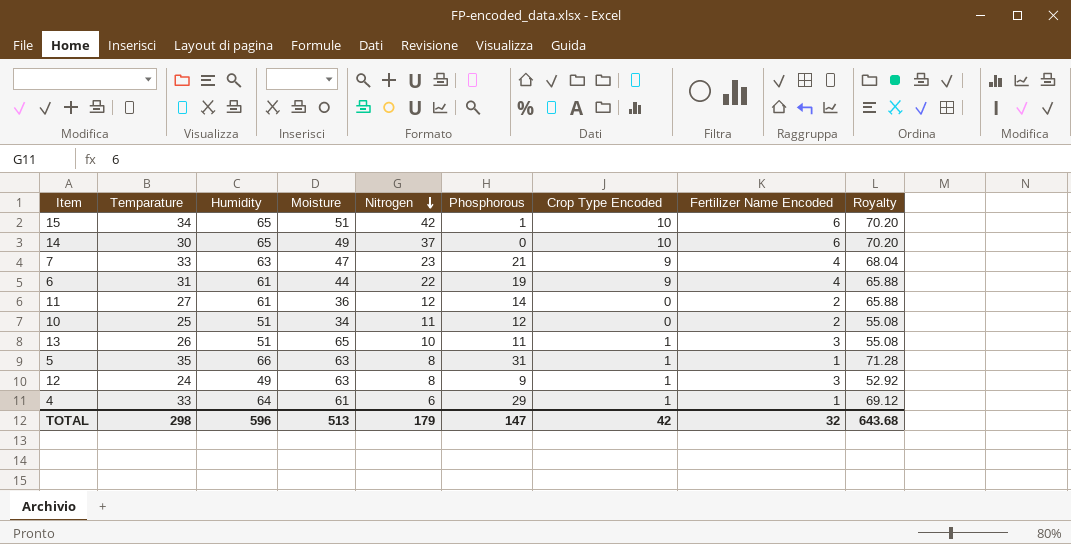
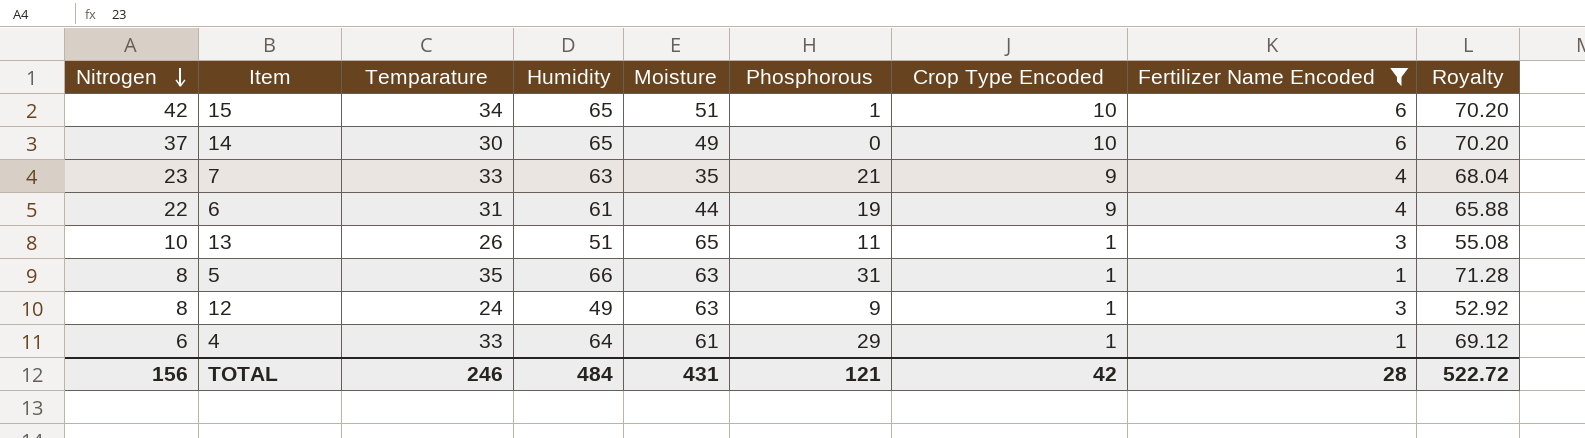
filter: none -> Fertilizer Name Encoded != 2
column Nitrogen | position: 5 -> 1
7 | Moisture: 47 -> 35
TOTAL | Nitrogen: 179 -> 156
TOTAL | Temparature: 298 -> 246
TOTAL | Humidity: 596 -> 484
TOTAL | Moisture: 513 -> 431
TOTAL | Phosphorous: 147 -> 121
TOTAL | Fertilizer Name Encoded: 32 -> 28
TOTAL | Royalty: 643.68 -> 522.72

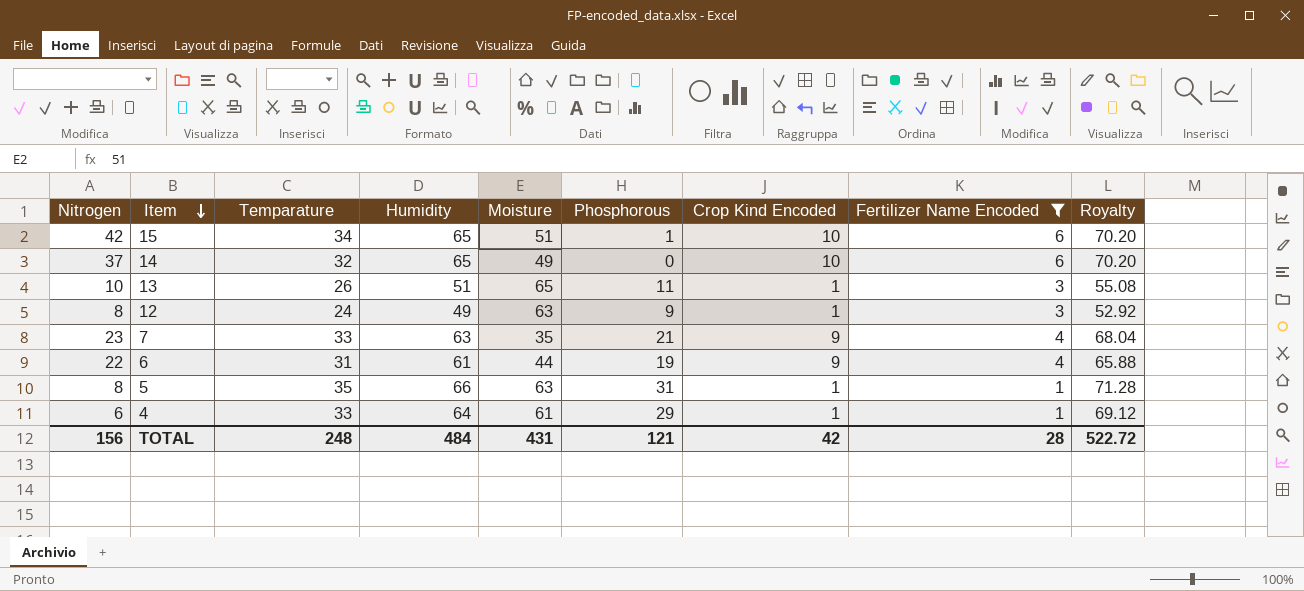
row order: Nitrogen descending -> Item descending
column name: Crop Type Encoded -> Crop Kind Encoded
14 | Temparature: 30 -> 32
TOTAL | Temparature: 246 -> 248

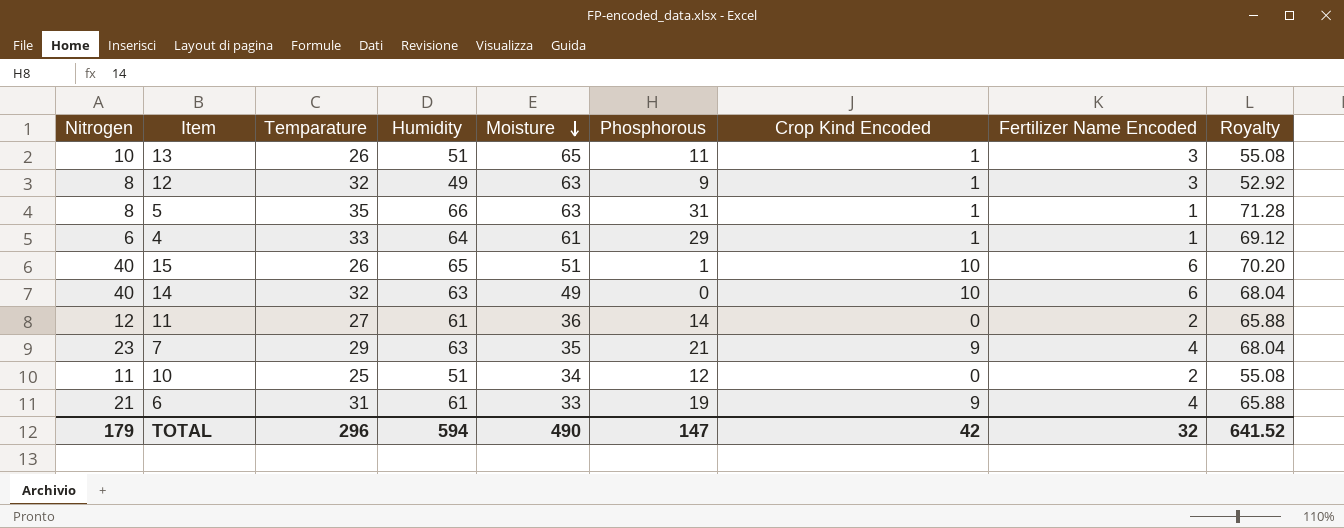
filter: Fertilizer Name Encoded != 2 -> none
row order: Item descending -> Moisture descending
12 | Temparature: 24 -> 32
15 | Nitrogen: 42 -> 40
15 | Temparature: 34 -> 26
14 | Nitrogen: 37 -> 40
14 | Humidity: 65 -> 63
14 | Royalty: 70.20 -> 68.04
7 | Temparature: 33 -> 29
6 | Nitrogen: 22 -> 21
6 | Moisture: 44 -> 33
TOTAL | Nitrogen: 156 -> 179
TOTAL | Temparature: 248 -> 296
TOTAL | Humidity: 484 -> 594
TOTAL | Moisture: 431 -> 490
TOTAL | Phosphorous: 121 -> 147
TOTAL | Fertilizer Name Encoded: 28 -> 32
TOTAL | Royalty: 522.72 -> 641.52

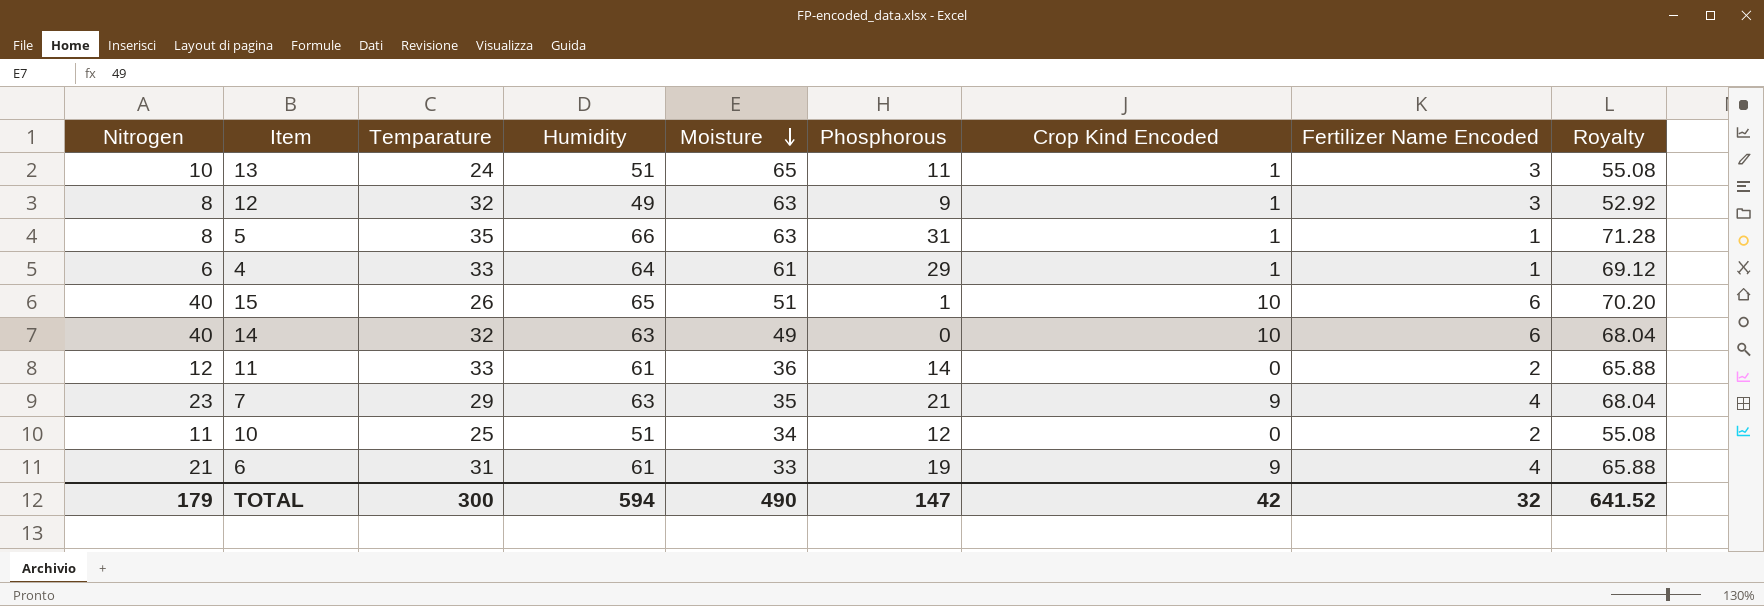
13 | Temparature: 26 -> 24
11 | Temparature: 27 -> 33
TOTAL | Temparature: 296 -> 300

